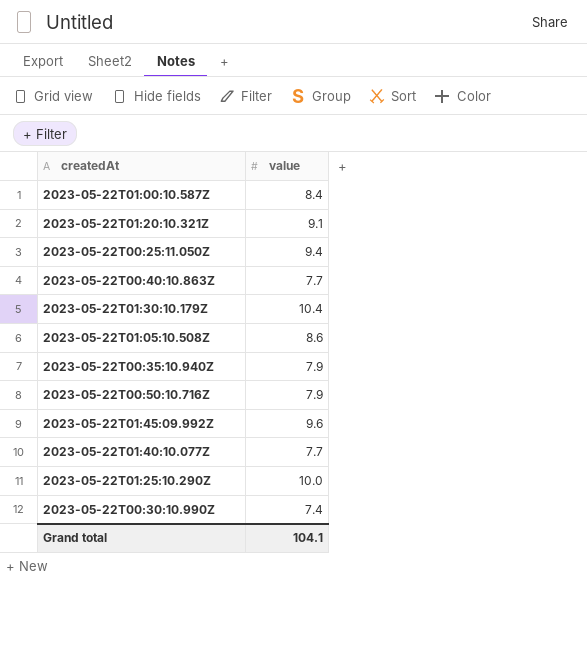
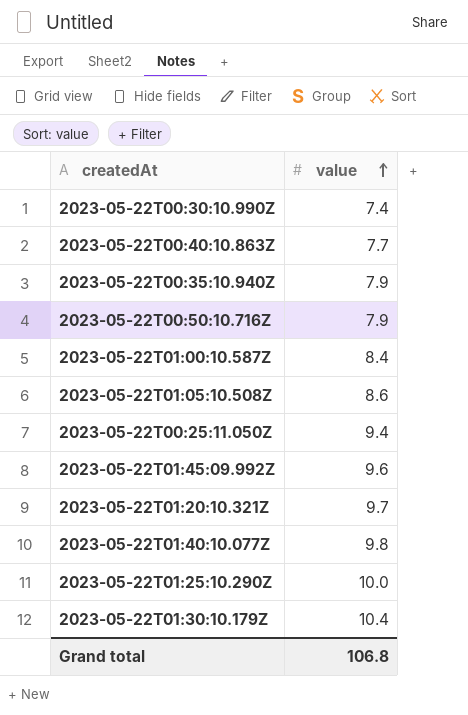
row order: none -> value ascending
2023-05-22T01:20:10.321Z | value: 9.1 -> 9.7
2023-05-22T01:40:10.077Z | value: 7.7 -> 9.8
Grand total | value: 104.1 -> 106.8

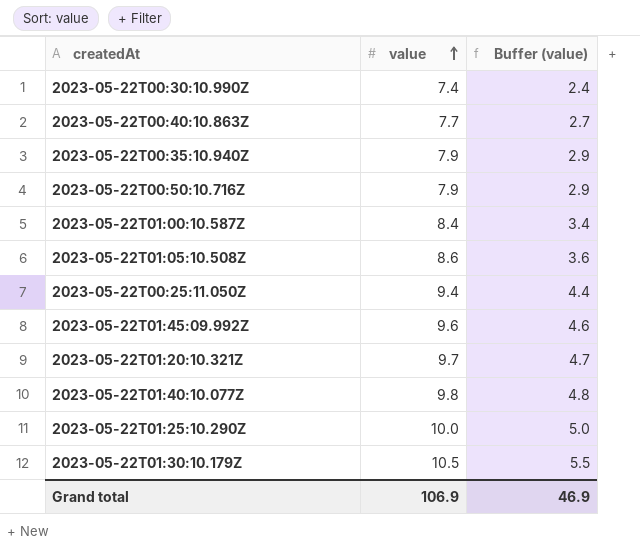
column Buffer (value) | formula: none -> [value] - 5
2023-05-22T01:30:10.179Z | value: 10.4 -> 10.5
Grand total | value: 106.8 -> 106.9

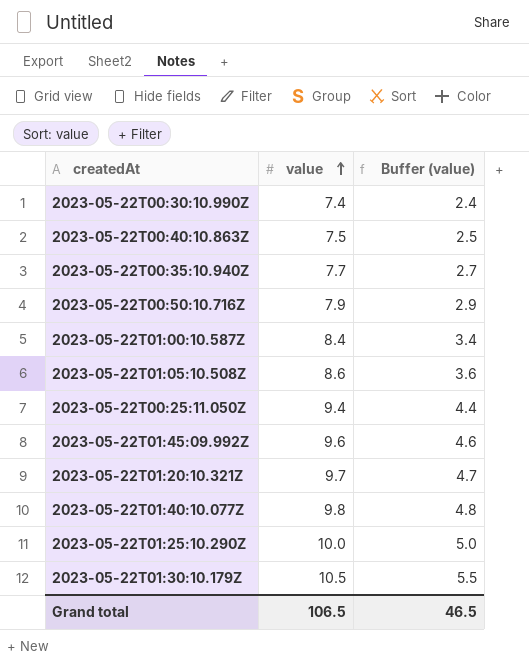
2023-05-22T00:40:10.863Z | value: 7.7 -> 7.5
2023-05-22T00:40:10.863Z | Buffer (value): 2.7 -> 2.5
2023-05-22T00:35:10.940Z | value: 7.9 -> 7.7
2023-05-22T00:35:10.940Z | Buffer (value): 2.9 -> 2.7
Grand total | value: 106.9 -> 106.5
Grand total | Buffer (value): 46.9 -> 46.5

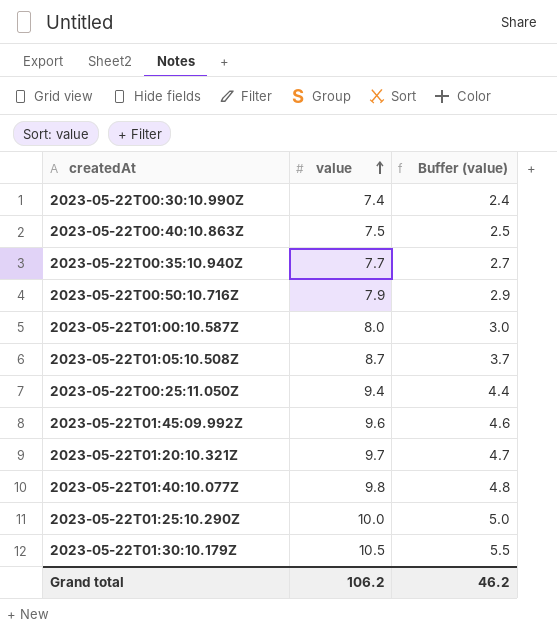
2023-05-22T01:00:10.587Z | value: 8.4 -> 8.0
2023-05-22T01:00:10.587Z | Buffer (value): 3.4 -> 3.0
2023-05-22T01:05:10.508Z | value: 8.6 -> 8.7
2023-05-22T01:05:10.508Z | Buffer (value): 3.6 -> 3.7
Grand total | value: 106.5 -> 106.2
Grand total | Buffer (value): 46.5 -> 46.2

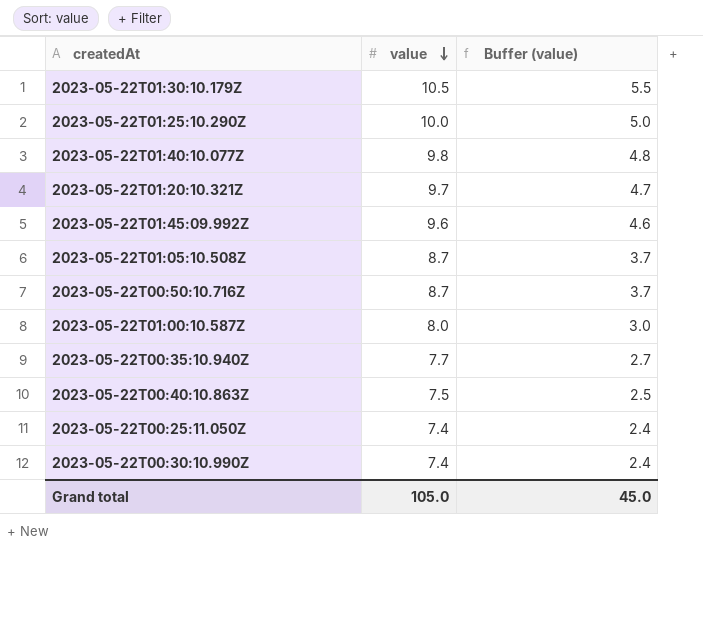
row order: value ascending -> value descending
2023-05-22T00:50:10.716Z | value: 7.9 -> 8.7
2023-05-22T00:50:10.716Z | Buffer (value): 2.9 -> 3.7
2023-05-22T00:25:11.050Z | value: 9.4 -> 7.4
2023-05-22T00:25:11.050Z | Buffer (value): 4.4 -> 2.4
Grand total | value: 106.2 -> 105.0
Grand total | Buffer (value): 46.2 -> 45.0

